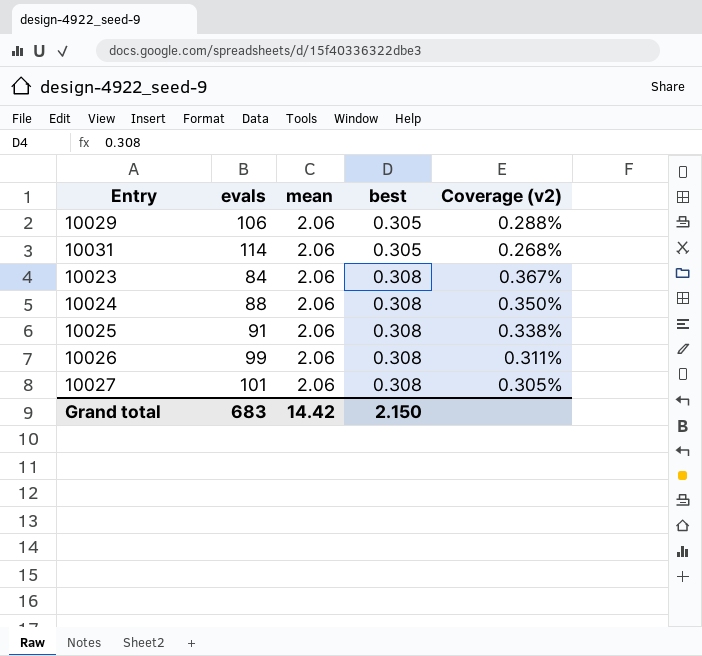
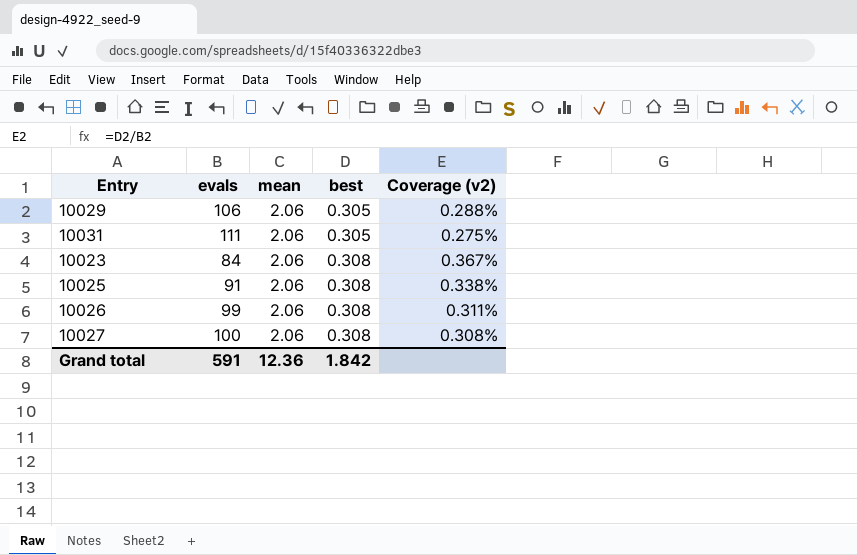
row 10024: 88 | 2.06 | 0.308 | 0.350% -> none
10031 | evals: 114 -> 111
10031 | Coverage (v2): 0.268% -> 0.275%
10027 | evals: 101 -> 100
10027 | Coverage (v2): 0.305% -> 0.308%
Grand total | evals: 683 -> 591
Grand total | mean: 14.42 -> 12.36
Grand total | best: 2.150 -> 1.842

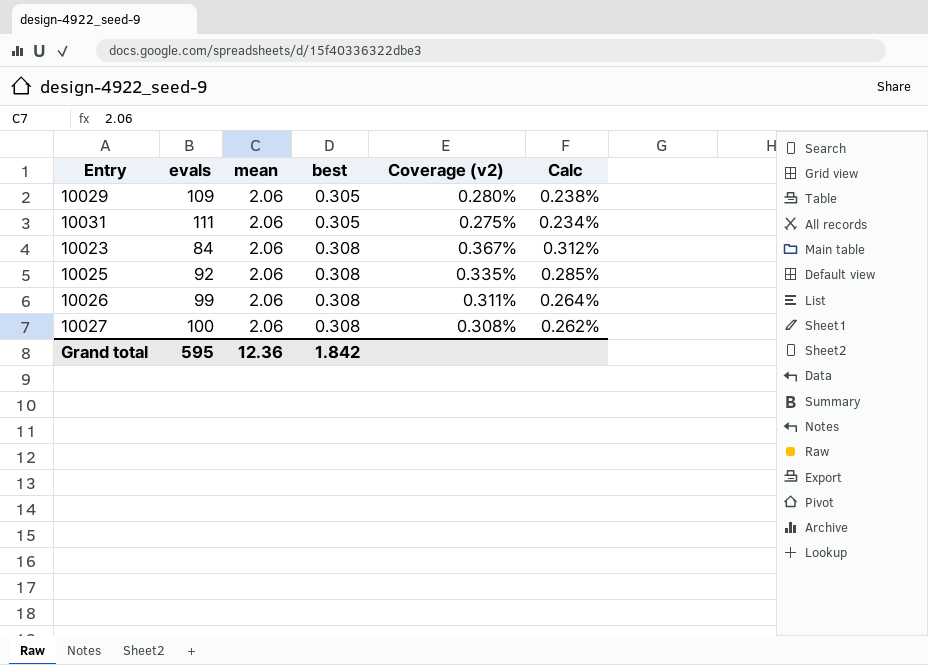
column Calc | formula: none -> [Coverage (v2)] * 0.85
10029 | evals: 106 -> 109
10029 | Coverage (v2): 0.288% -> 0.280%
10025 | evals: 91 -> 92
10025 | Coverage (v2): 0.338% -> 0.335%
Grand total | evals: 591 -> 595

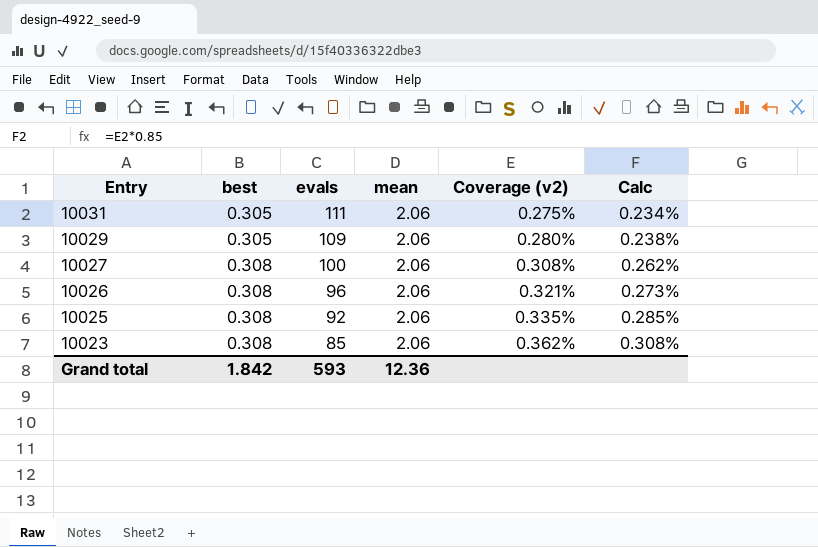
row order: best ascending -> Entry descending
column best | position: 4 -> 2
10026 | evals: 99 -> 96
10026 | Coverage (v2): 0.311% -> 0.321%
10026 | Calc: 0.264% -> 0.273%
10023 | evals: 84 -> 85
10023 | Coverage (v2): 0.367% -> 0.362%
10023 | Calc: 0.312% -> 0.308%
Grand total | evals: 595 -> 593

